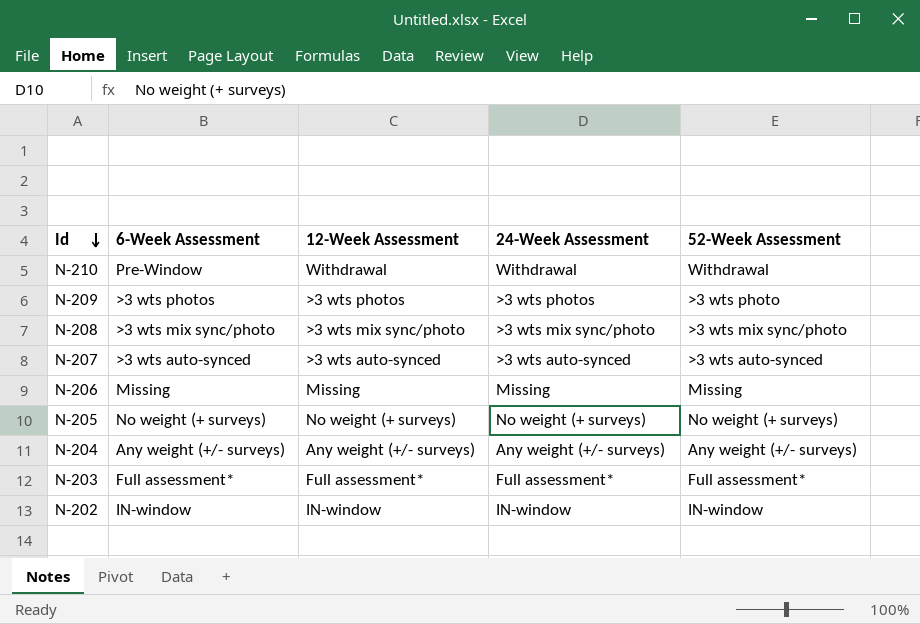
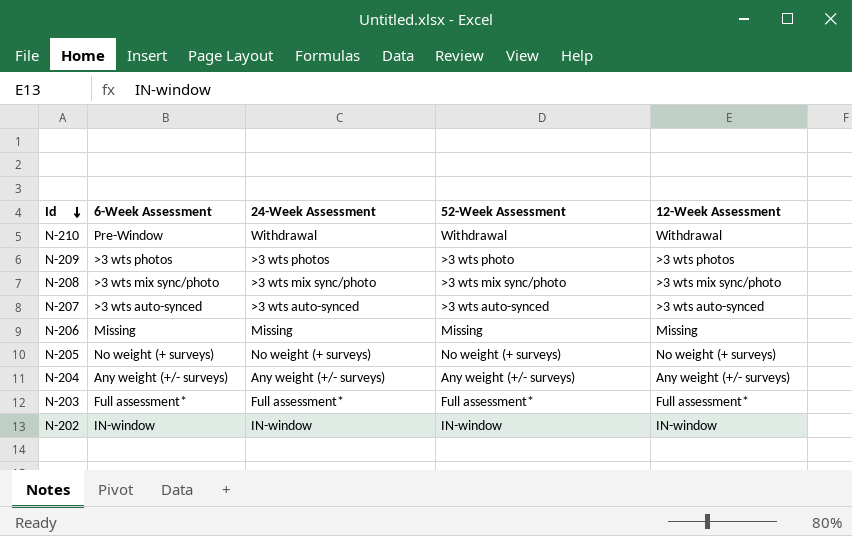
column 12-Week Assessment | position: 3 -> 5

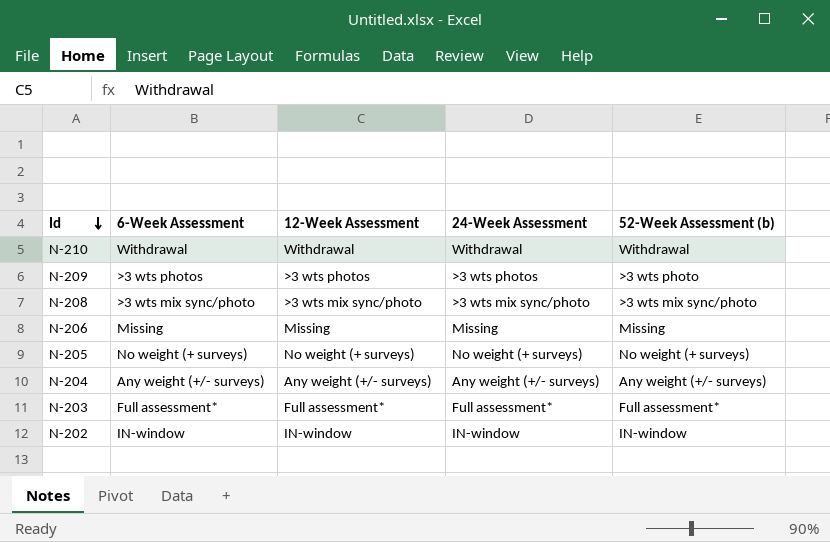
column 12-Week Assessment | position: 5 -> 3
column name: 52-Week Assessment -> 52-Week Assessment (b)
row N-207: >3 wts auto-synced | >3 wts auto-synced | >3 wts auto-synced | >3 wts auto-synced -> none
N-210 | 6-Week Assessment: Pre-Window -> Withdrawal

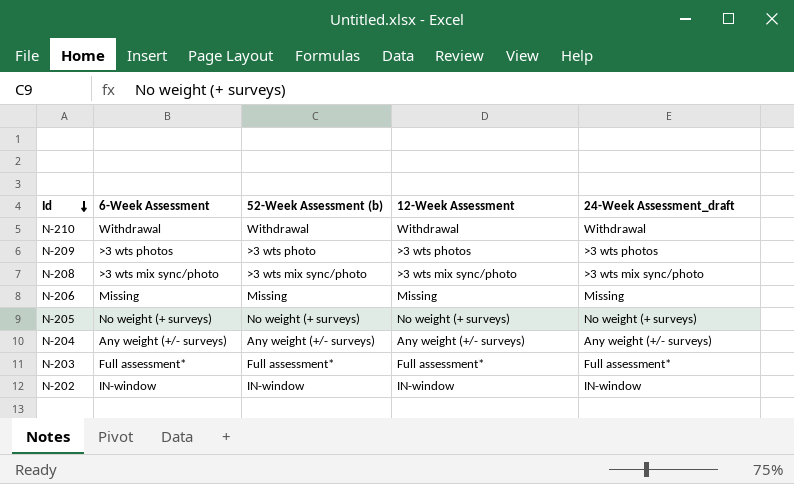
column 52-Week Assessment (b) | position: 5 -> 3
column name: 24-Week Assessment -> 24-Week Assessment_draft

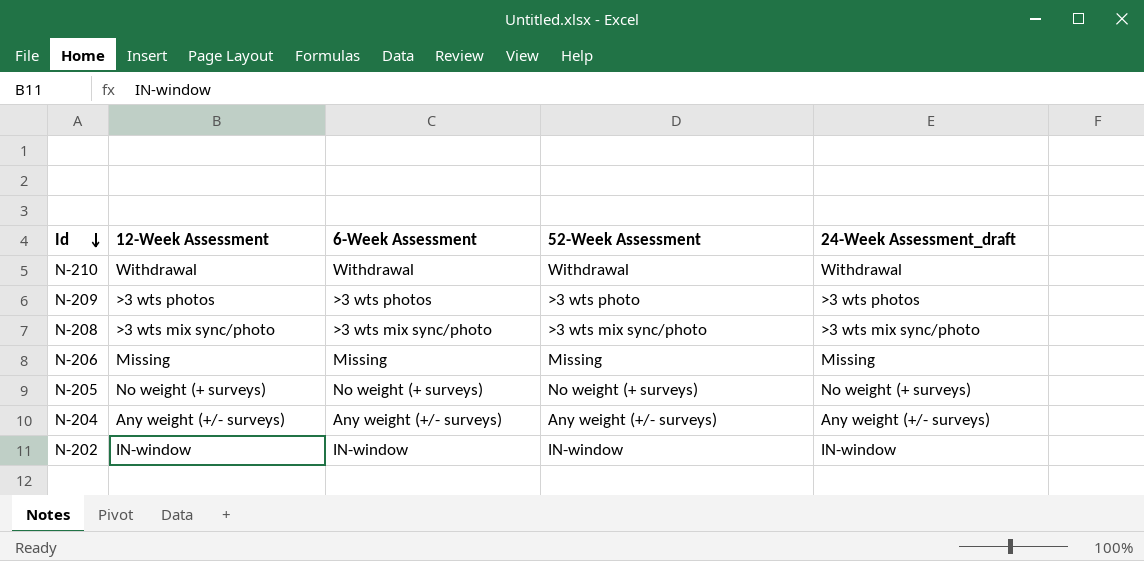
column 12-Week Assessment | position: 4 -> 2
column name: 52-Week Assessment (b) -> 52-Week Assessment
row N-203: Full assessment* | Full assessment* | Full assessment* | Full assessment* -> none

